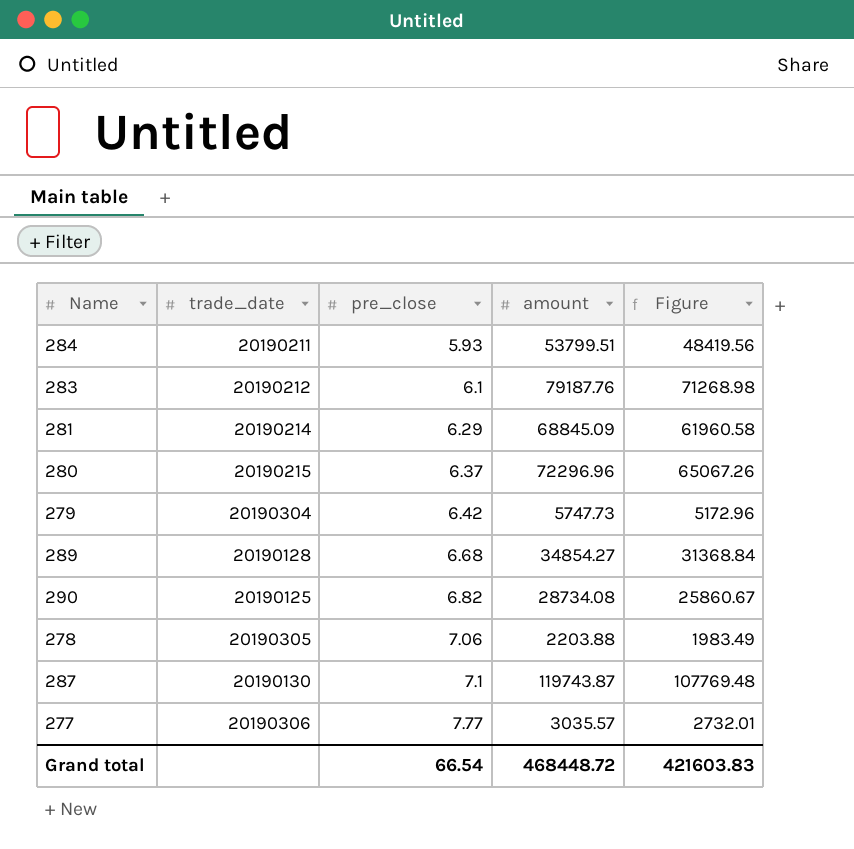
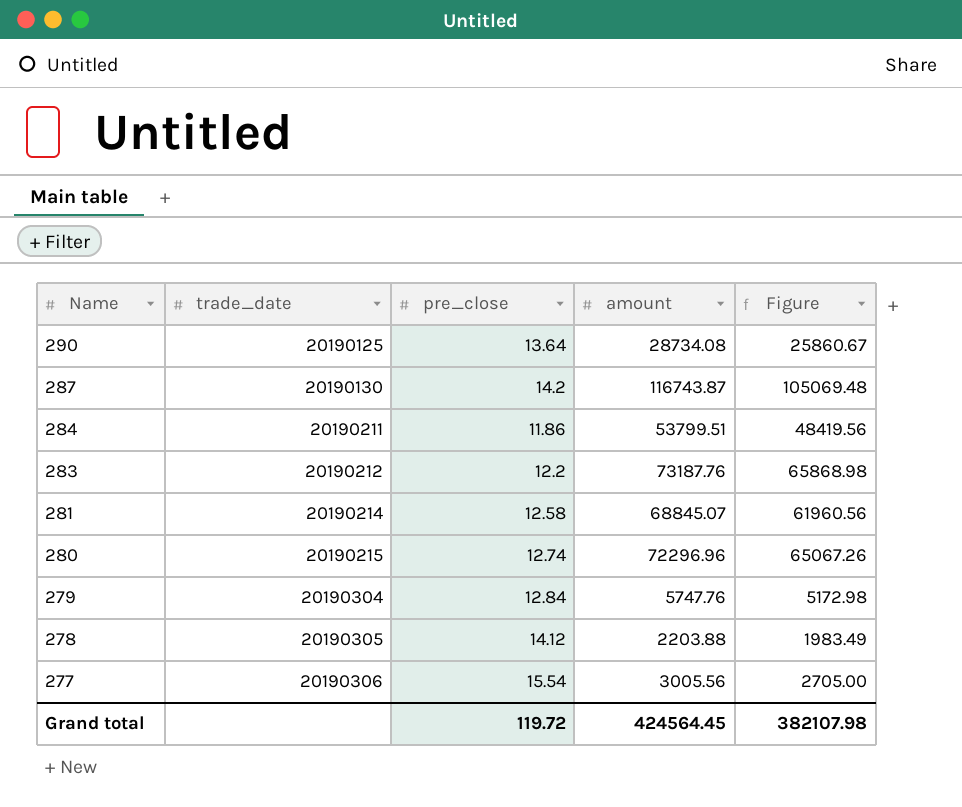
row order: pre_close ascending -> Name descending
row 289: 20190128 | 6.68 | 34854.27 | 31368.84 -> none
290 | pre_close: 6.82 -> 13.64
287 | pre_close: 7.1 -> 14.2
287 | amount: 119743.87 -> 116743.87
287 | Figure: 107769.48 -> 105069.48
284 | pre_close: 5.93 -> 11.86
283 | pre_close: 6.1 -> 12.2
283 | amount: 79187.76 -> 73187.76
283 | Figure: 71268.98 -> 65868.98
281 | pre_close: 6.29 -> 12.58
281 | amount: 68845.09 -> 68845.07
281 | Figure: 61960.58 -> 61960.56
280 | pre_close: 6.37 -> 12.74
279 | pre_close: 6.42 -> 12.84
279 | amount: 5747.73 -> 5747.76
279 | Figure: 5172.96 -> 5172.98
278 | pre_close: 7.06 -> 14.12
277 | pre_close: 7.77 -> 15.54
277 | amount: 3035.57 -> 3005.56
277 | Figure: 2732.01 -> 2705.00
Grand total | pre_close: 66.54 -> 119.72
Grand total | amount: 468448.72 -> 424564.45
Grand total | Figure: 421603.83 -> 382107.98

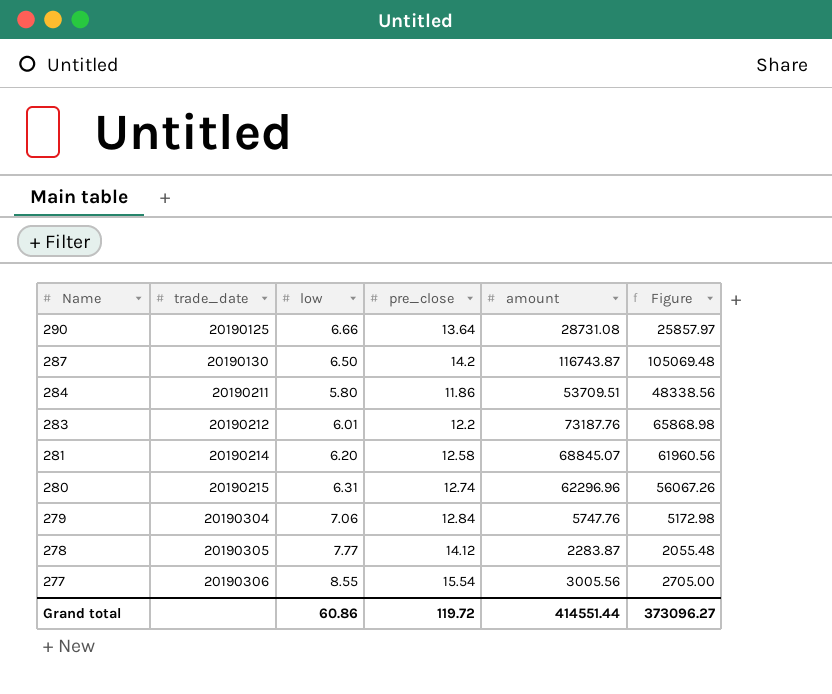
column low | position: none -> 3
290 | amount: 28734.08 -> 28731.08
290 | Figure: 25860.67 -> 25857.97
284 | amount: 53799.51 -> 53709.51
284 | Figure: 48419.56 -> 48338.56
280 | amount: 72296.96 -> 62296.96
280 | Figure: 65067.26 -> 56067.26
278 | amount: 2203.88 -> 2283.87
278 | Figure: 1983.49 -> 2055.48
Grand total | amount: 424564.45 -> 414551.44
Grand total | Figure: 382107.98 -> 373096.27

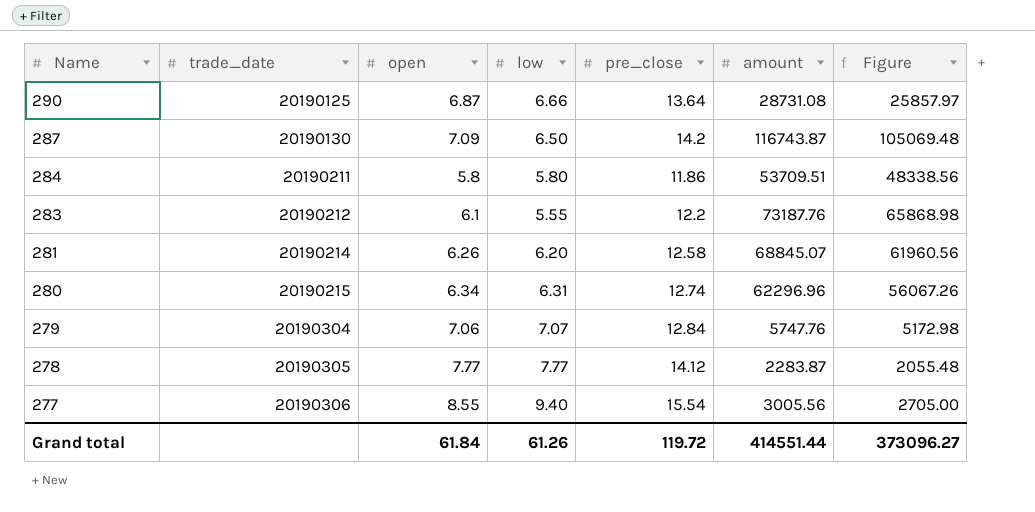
column open | position: none -> 3
283 | low: 6.01 -> 5.55
279 | low: 7.06 -> 7.07
277 | low: 8.55 -> 9.40
Grand total | low: 60.86 -> 61.26

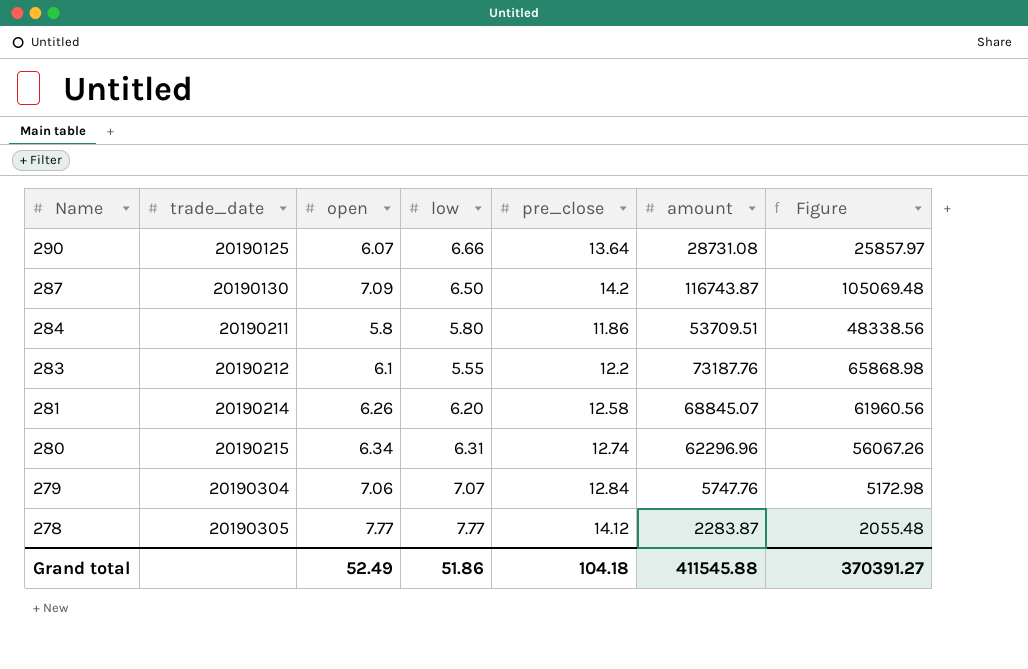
row 277: 20190306 | 8.55 | 9.40 | 15.54 | 3005.56 | 2705.00 -> none
290 | open: 6.87 -> 6.07
Grand total | open: 61.84 -> 52.49
Grand total | low: 61.26 -> 51.86
Grand total | pre_close: 119.72 -> 104.18
Grand total | amount: 414551.44 -> 411545.88
Grand total | Figure: 373096.27 -> 370391.27

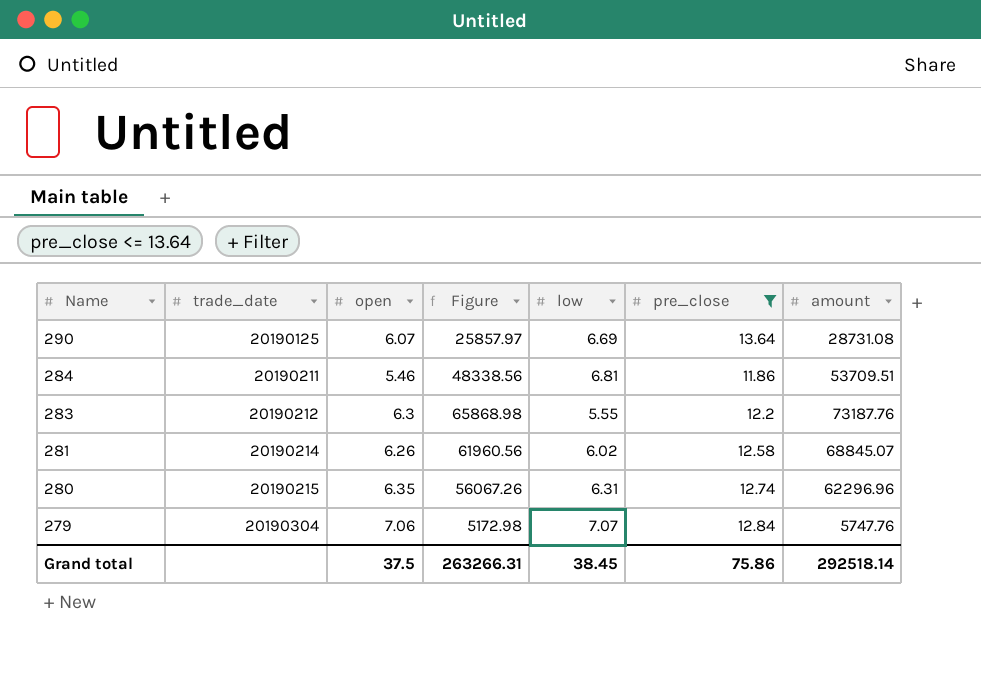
filter: none -> pre_close <= 13.64
column Figure | position: 7 -> 4
290 | low: 6.66 -> 6.69
284 | open: 5.8 -> 5.46
284 | low: 5.80 -> 6.81
283 | open: 6.1 -> 6.3
281 | low: 6.20 -> 6.02
280 | open: 6.34 -> 6.35
Grand total | open: 52.49 -> 37.5
Grand total | Figure: 370391.27 -> 263266.31
Grand total | low: 51.86 -> 38.45
Grand total | pre_close: 104.18 -> 75.86
Grand total | amount: 411545.88 -> 292518.14

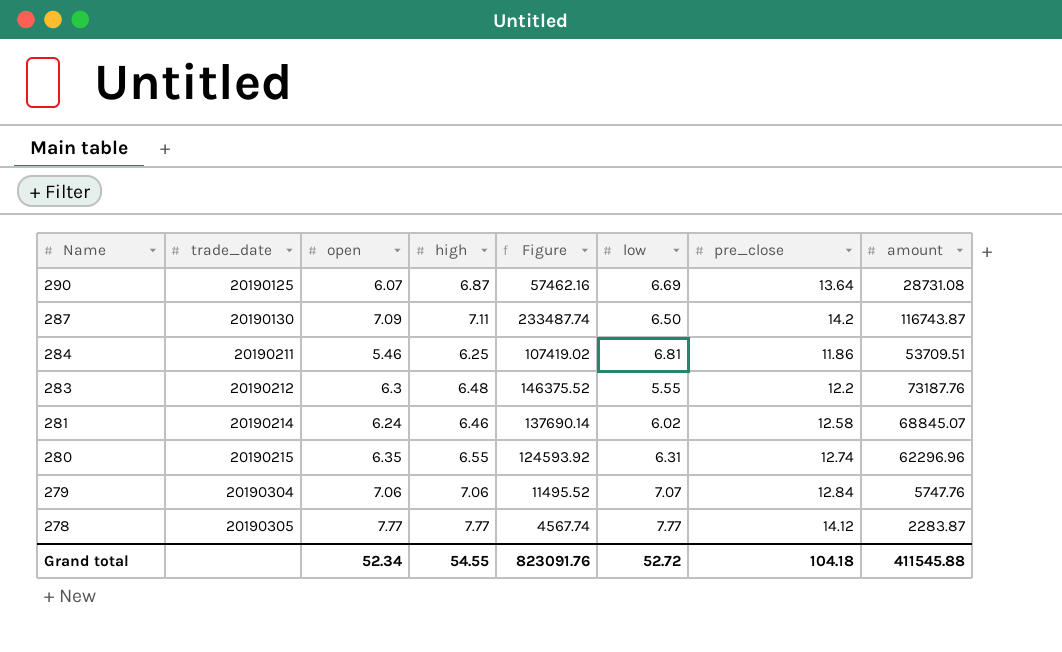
filter: pre_close <= 13.64 -> none
column high | position: none -> 4
column Figure | formula: [amount] * 0.9 -> [amount] * 2
281 | open: 6.26 -> 6.24
Grand total | open: 37.5 -> 52.34
Grand total | Figure: 263266.31 -> 823091.76
Grand total | low: 38.45 -> 52.72
Grand total | pre_close: 75.86 -> 104.18
Grand total | amount: 292518.14 -> 411545.88

